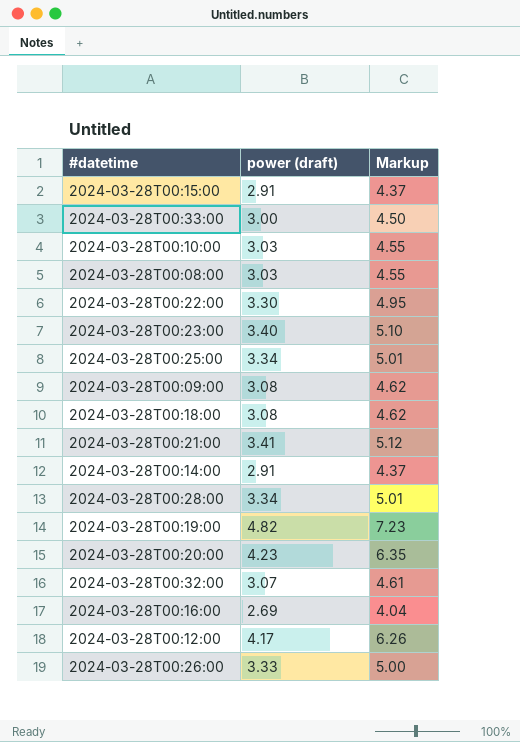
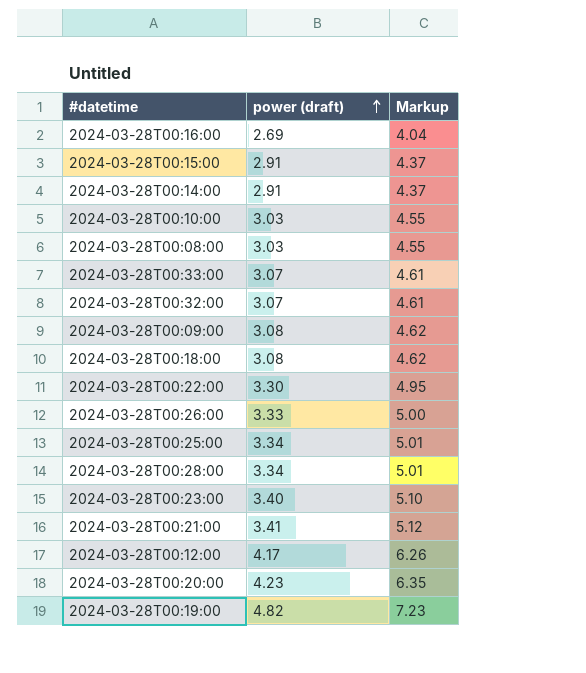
row order: none -> power (draft) ascending
2024-03-28T00:33:00 | power (draft): 3.00 -> 3.07
2024-03-28T00:33:00 | Markup: 4.50 -> 4.61

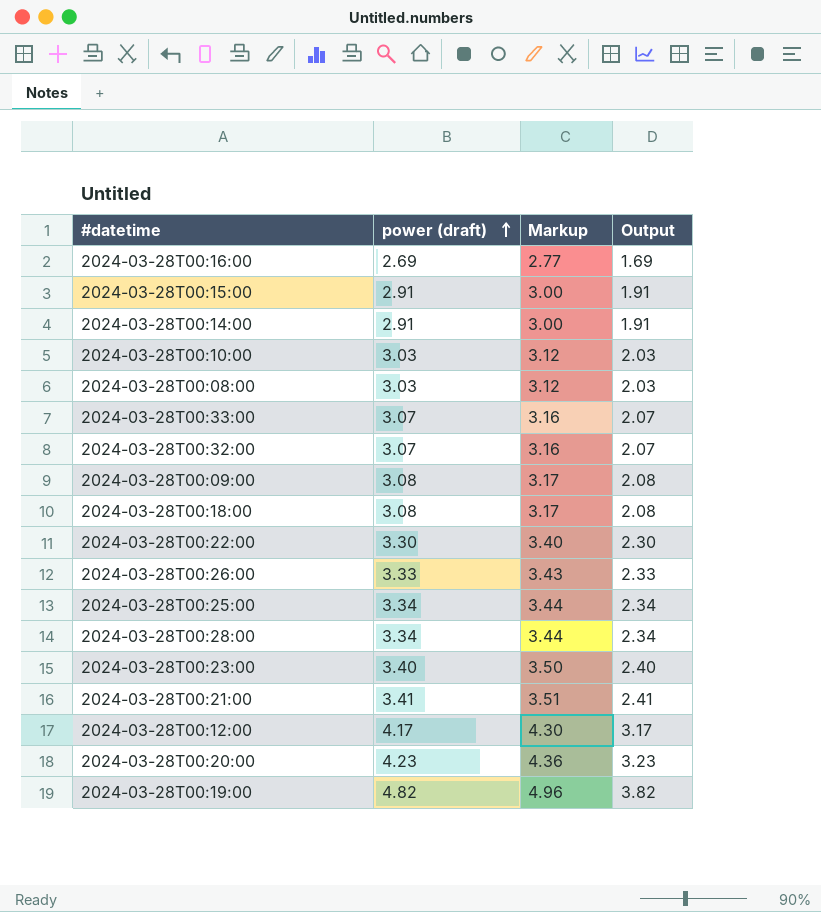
column Markup | formula: [power (draft)] * 1.5 -> [power (draft)] * 1.03
column Output | formula: none -> [power (draft)] - 1

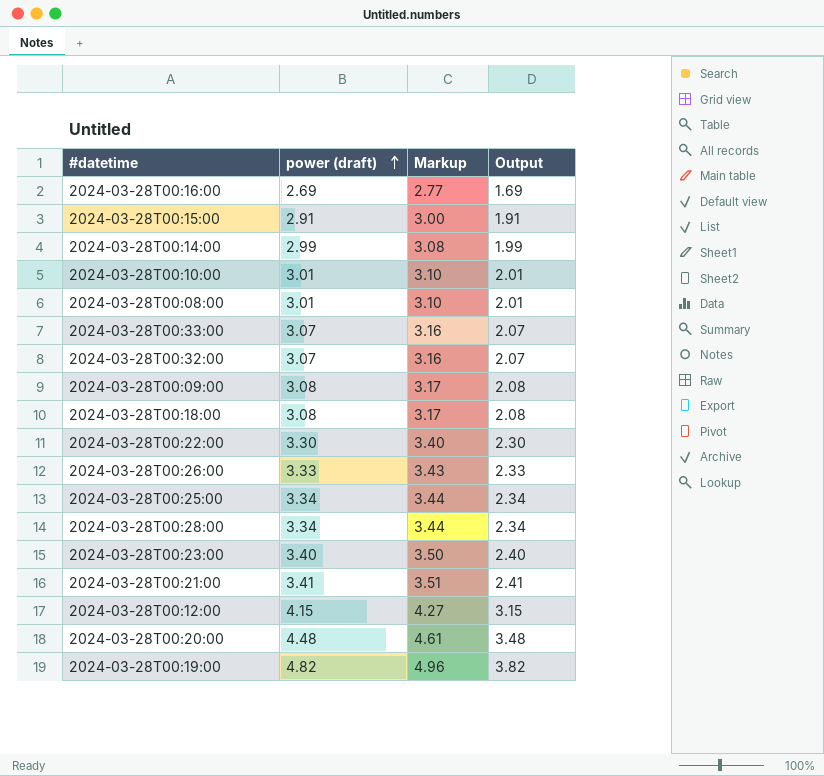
2024-03-28T00:14:00 | power (draft): 2.91 -> 2.99
2024-03-28T00:14:00 | Markup: 3.00 -> 3.08
2024-03-28T00:14:00 | Output: 1.91 -> 1.99
2024-03-28T00:10:00 | power (draft): 3.03 -> 3.01
2024-03-28T00:10:00 | Markup: 3.12 -> 3.10
2024-03-28T00:10:00 | Output: 2.03 -> 2.01
2024-03-28T00:08:00 | power (draft): 3.03 -> 3.01
2024-03-28T00:08:00 | Markup: 3.12 -> 3.10
2024-03-28T00:08:00 | Output: 2.03 -> 2.01
2024-03-28T00:12:00 | power (draft): 4.17 -> 4.15
2024-03-28T00:12:00 | Markup: 4.30 -> 4.27
2024-03-28T00:12:00 | Output: 3.17 -> 3.15
2024-03-28T00:20:00 | power (draft): 4.23 -> 4.48
2024-03-28T00:20:00 | Markup: 4.36 -> 4.61
2024-03-28T00:20:00 | Output: 3.23 -> 3.48

